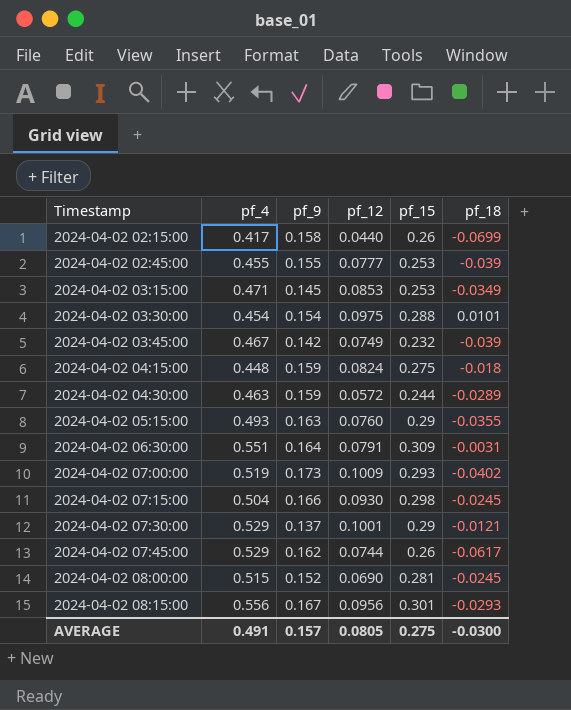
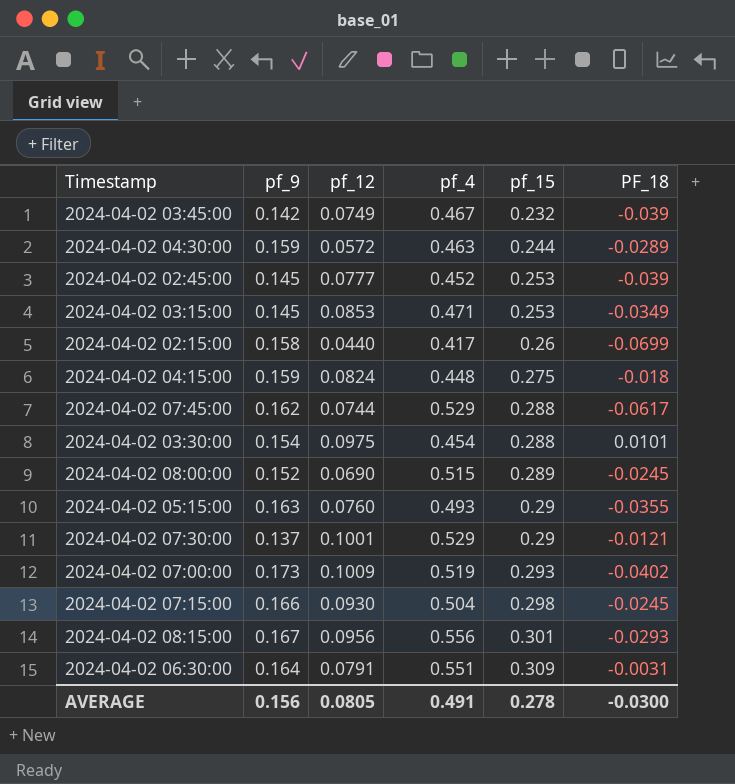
row order: Timestamp ascending -> pf_15 ascending
column pf_4 | position: 2 -> 4
column name: pf_18 -> PF_18
2024-04-02 02:45:00 | pf_9: 0.155 -> 0.145
2024-04-02 02:45:00 | pf_4: 0.455 -> 0.452
2024-04-02 07:45:00 | pf_15: 0.26 -> 0.288
2024-04-02 08:00:00 | pf_15: 0.281 -> 0.289
AVERAGE | pf_9: 0.157 -> 0.156
AVERAGE | pf_15: 0.275 -> 0.278

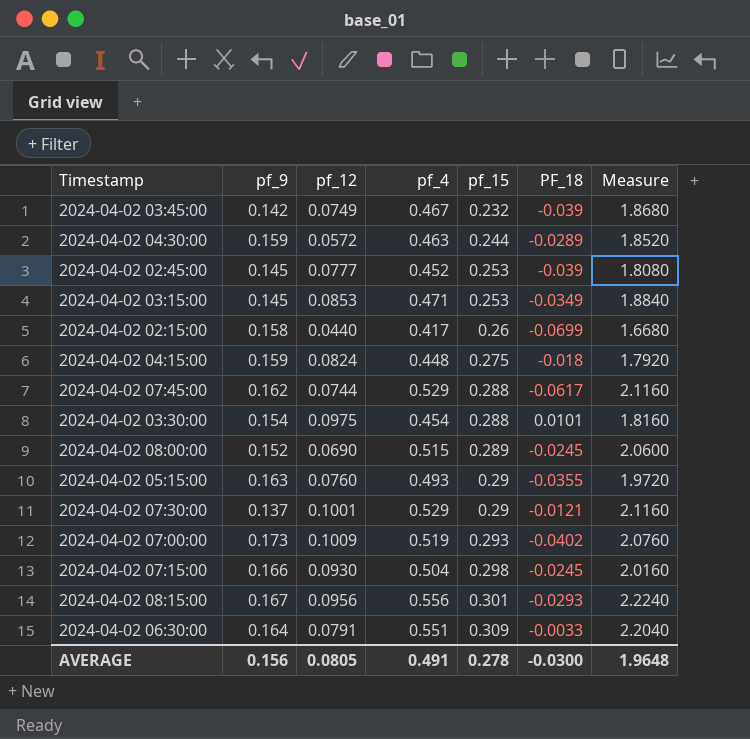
column Measure | formula: none -> [pf_4] * 4
2024-04-02 06:30:00 | PF_18: -0.0031 -> -0.0033

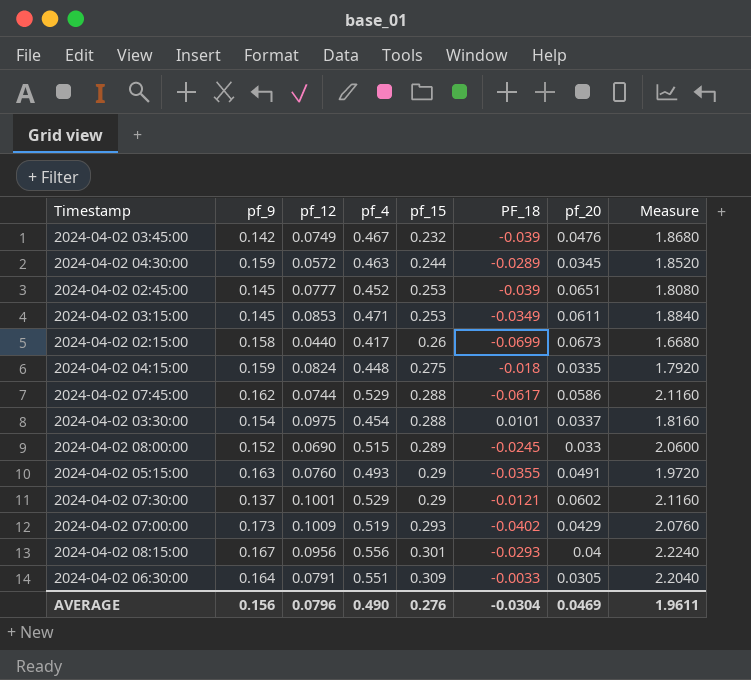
column pf_20 | position: none -> 7
row 2024-04-02 07:15:00: 0.166 | 0.0930 | 0.504 | 0.298 | -0.0245 | 2.0160 -> none
AVERAGE | pf_12: 0.0805 -> 0.0796
AVERAGE | pf_4: 0.491 -> 0.490
AVERAGE | pf_15: 0.278 -> 0.276
AVERAGE | PF_18: -0.0300 -> -0.0304
AVERAGE | Measure: 1.9648 -> 1.9611

